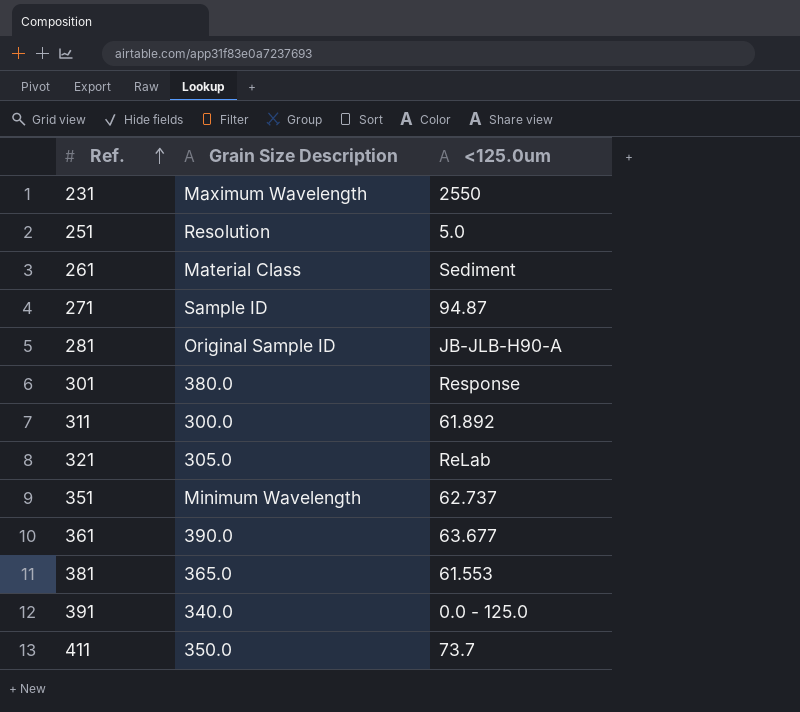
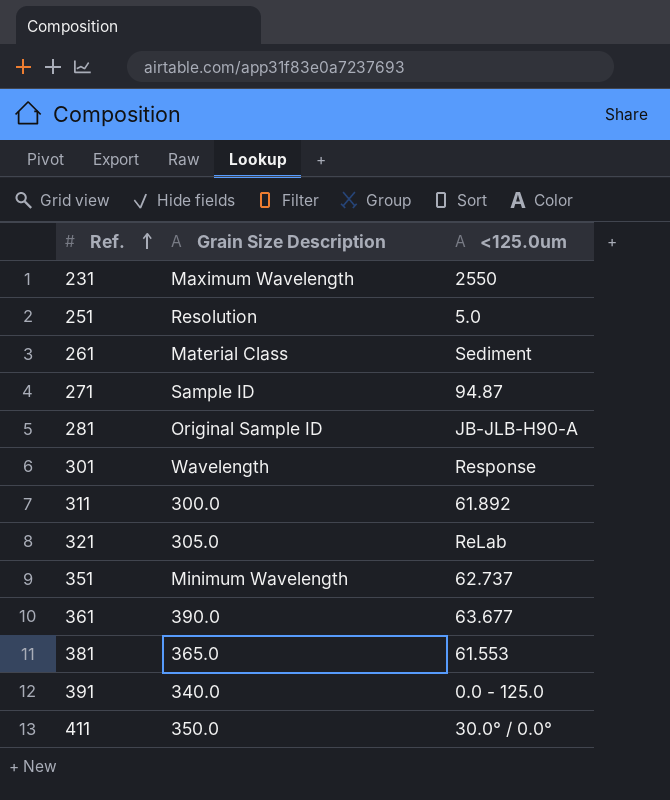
301 | Grain Size Description: 380.0 -> Wavelength
411 | <125.0um: 73.7 -> 30.0° / 0.0°

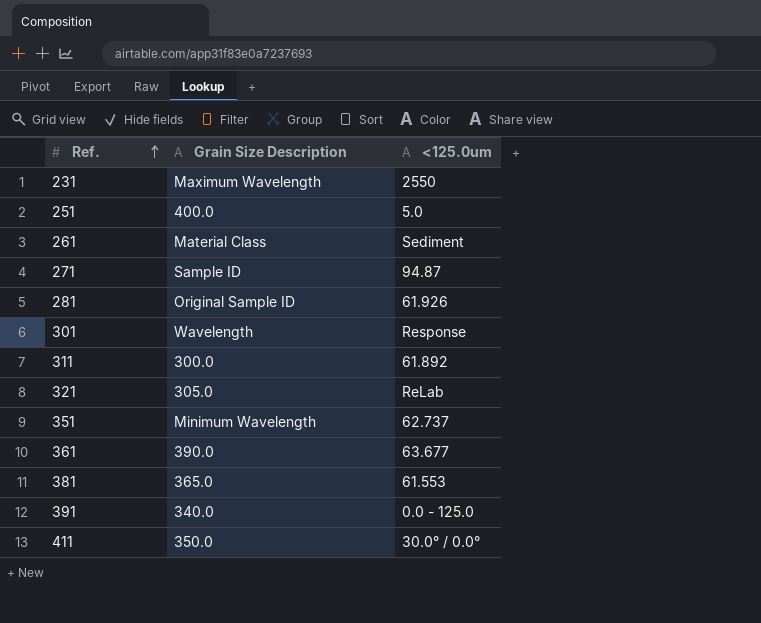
251 | Grain Size Description: Resolution -> 400.0
281 | <125.0um: JB-JLB-H90-A -> 61.926

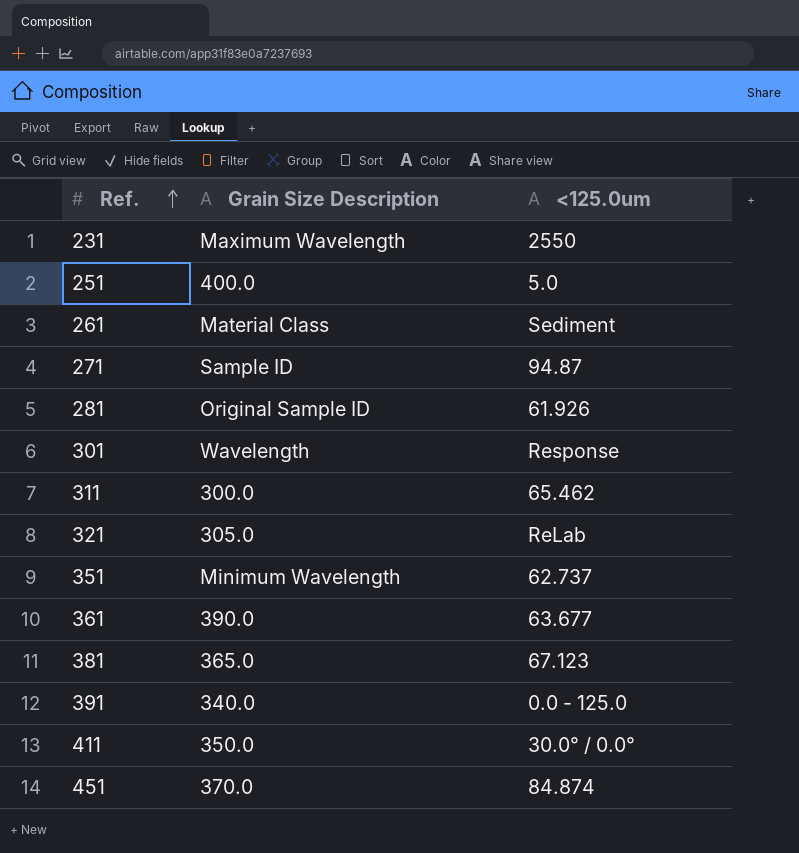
311 | <125.0um: 61.892 -> 65.462
381 | <125.0um: 61.553 -> 67.123
row 451: none -> 370.0 | 84.874

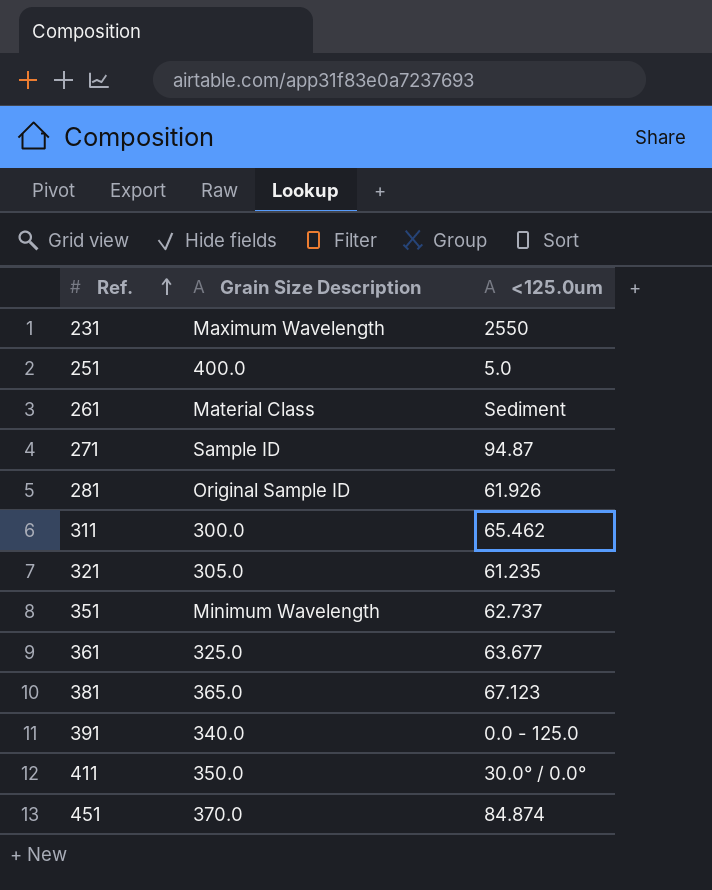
row 301: Wavelength | Response -> none
321 | <125.0um: ReLab -> 61.235
361 | Grain Size Description: 390.0 -> 325.0

